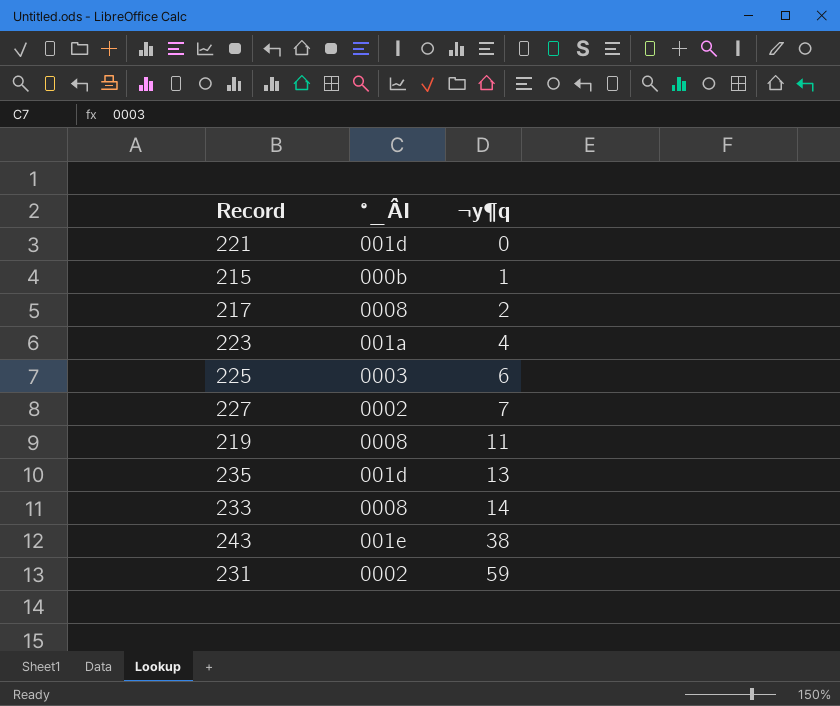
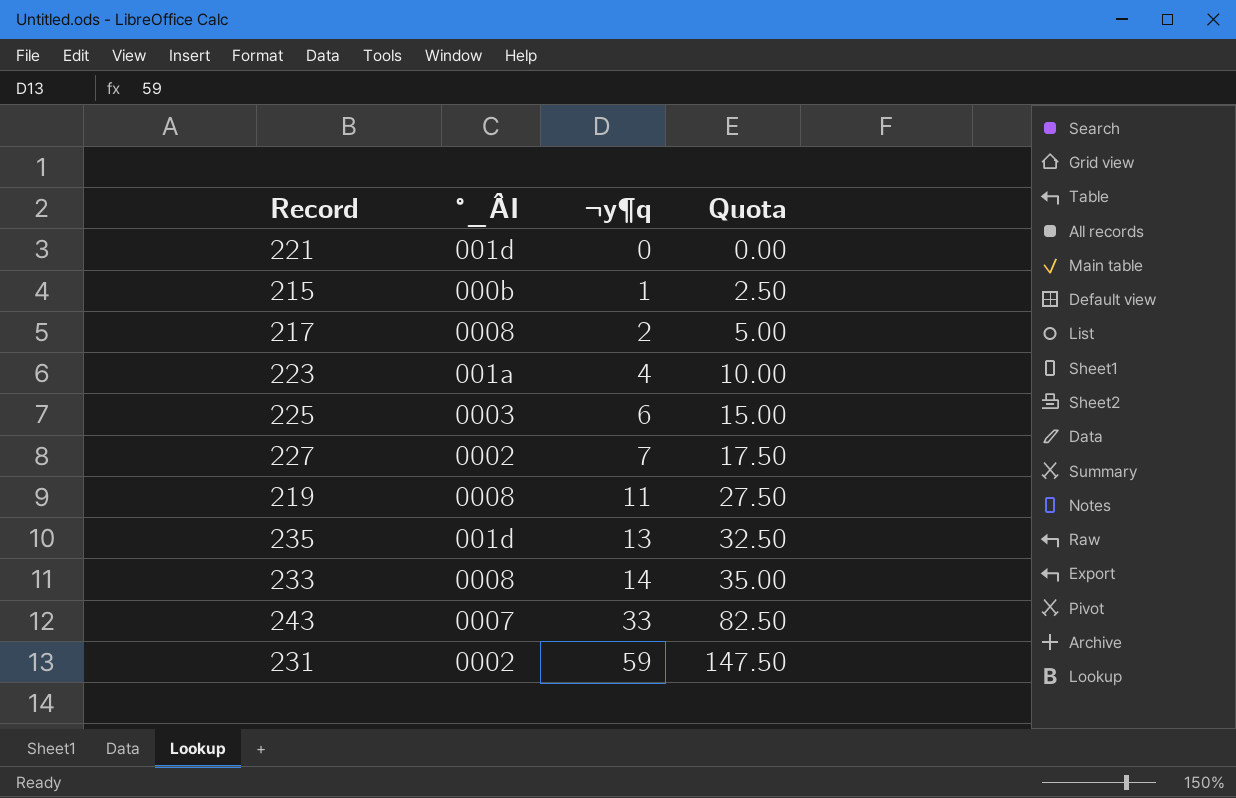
column Quota | formula: none -> [¬y¶q] * 2.5
243 | °_ÂI: 001e -> 0007
243 | ¬y¶q: 38 -> 33

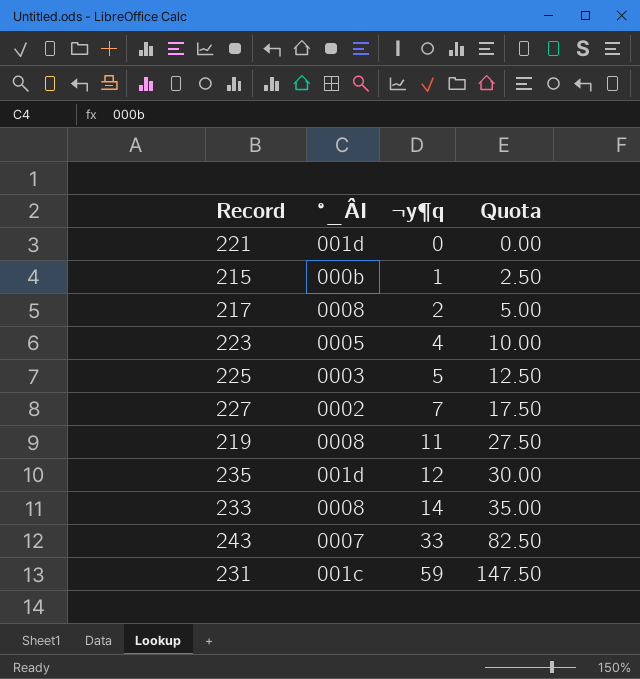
223 | °_ÂI: 001a -> 0005
225 | ¬y¶q: 6 -> 5
225 | Quota: 15.00 -> 12.50
235 | ¬y¶q: 13 -> 12
235 | Quota: 32.50 -> 30.00
231 | °_ÂI: 0002 -> 001c

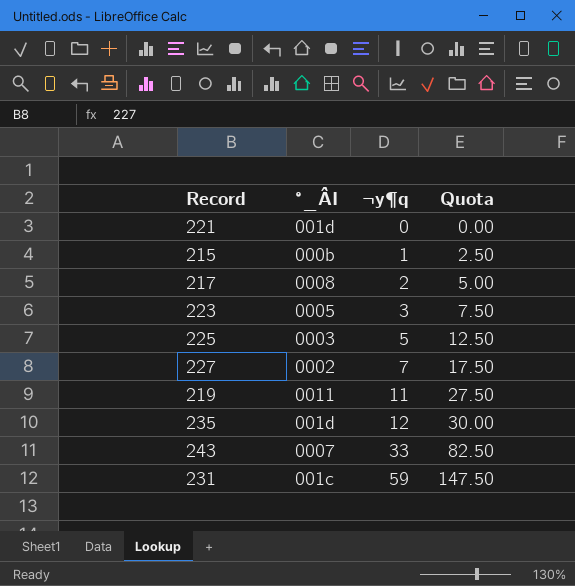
row 233: 0008 | 14 | 35.00 -> none
223 | ¬y¶q: 4 -> 3
223 | Quota: 10.00 -> 7.50
219 | °_ÂI: 0008 -> 0011

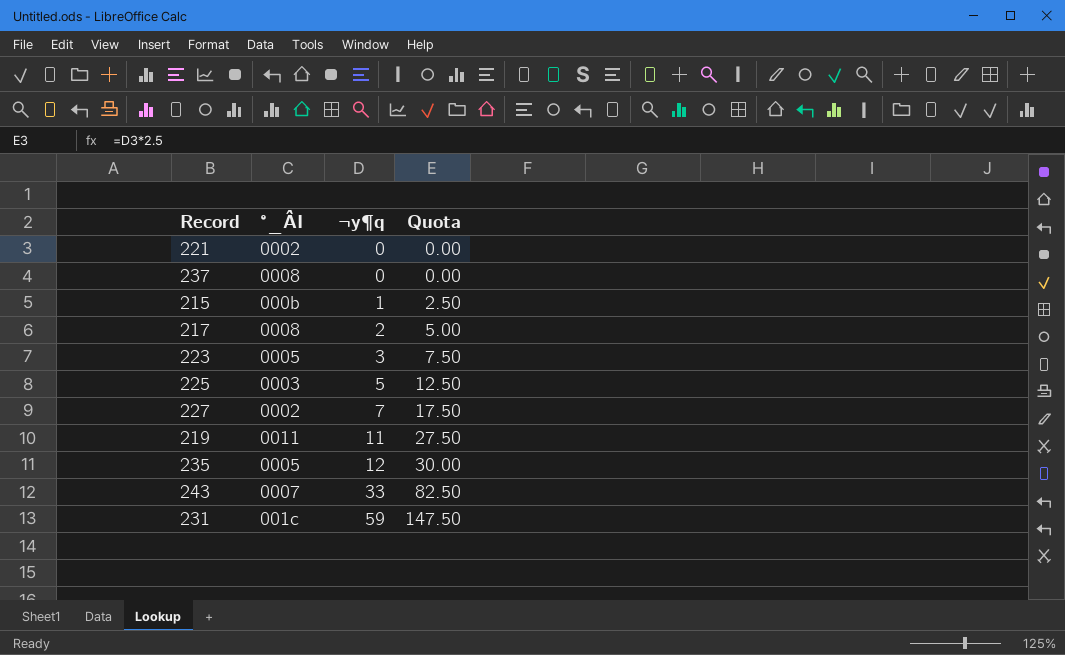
221 | °_ÂI: 001d -> 0002
row 237: none -> 0008 | 0 | 0.00
235 | °_ÂI: 001d -> 0005

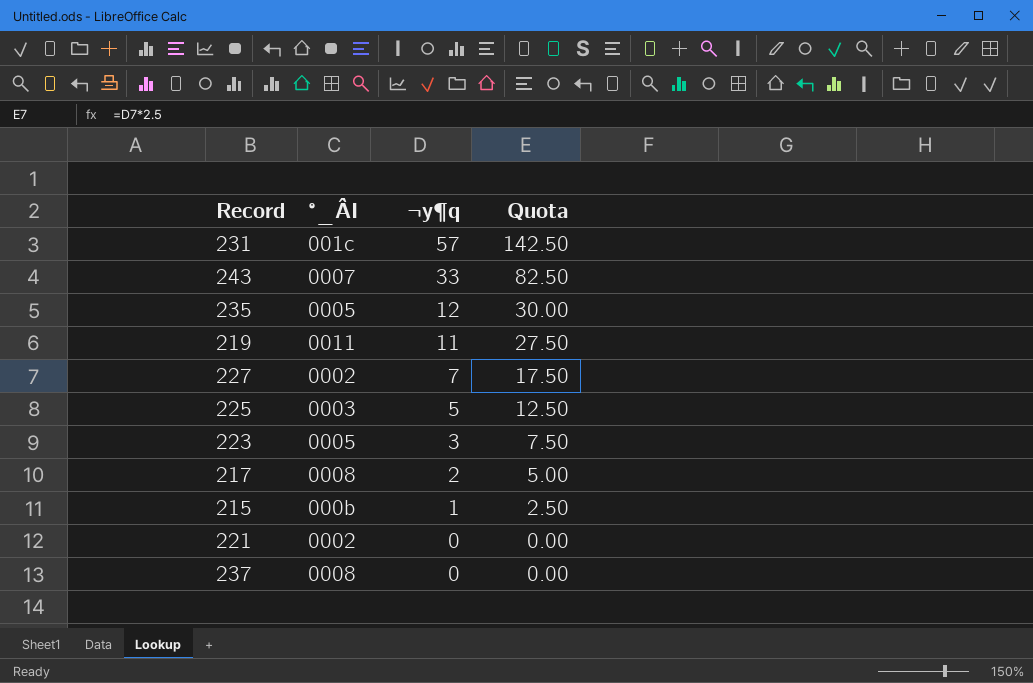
row order: ¬y¶q ascending -> ¬y¶q descending
231 | ¬y¶q: 59 -> 57
231 | Quota: 147.50 -> 142.50

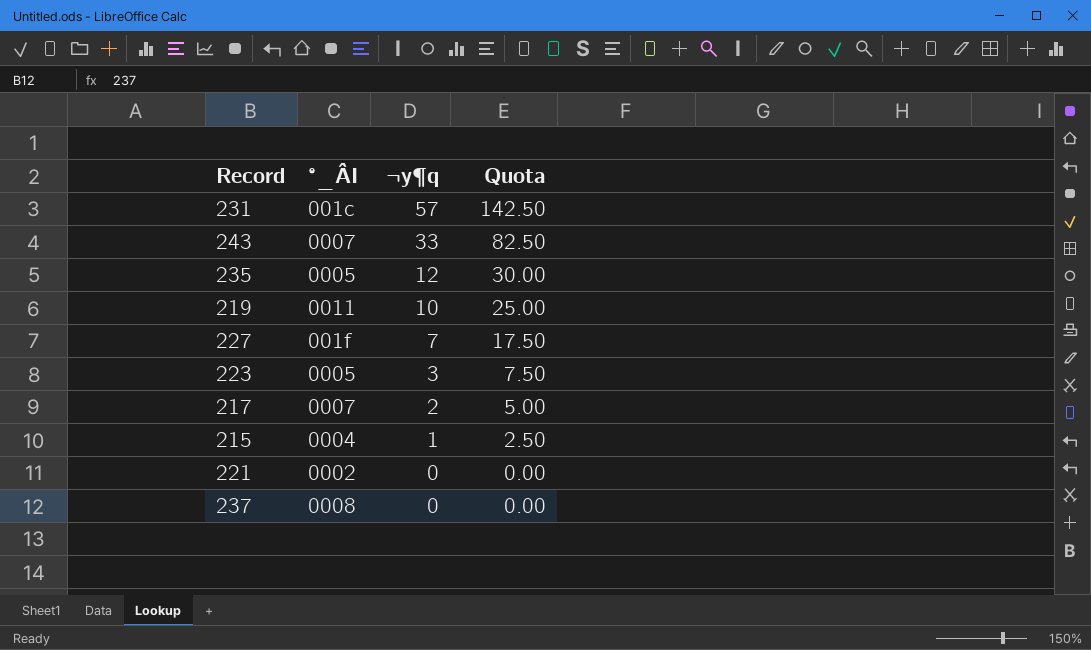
row 225: 0003 | 5 | 12.50 -> none
219 | ¬y¶q: 11 -> 10
219 | Quota: 27.50 -> 25.00
227 | °_ÂI: 0002 -> 001f
217 | °_ÂI: 0008 -> 0007
215 | °_ÂI: 000b -> 0004

